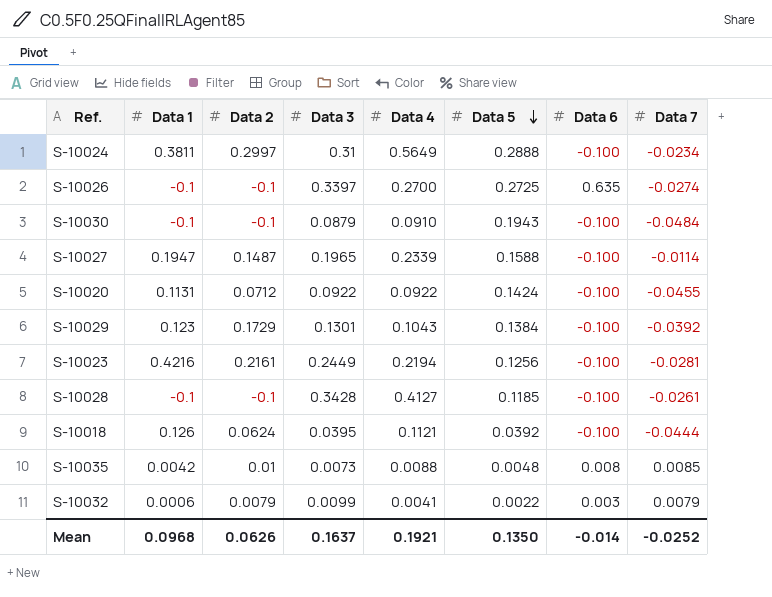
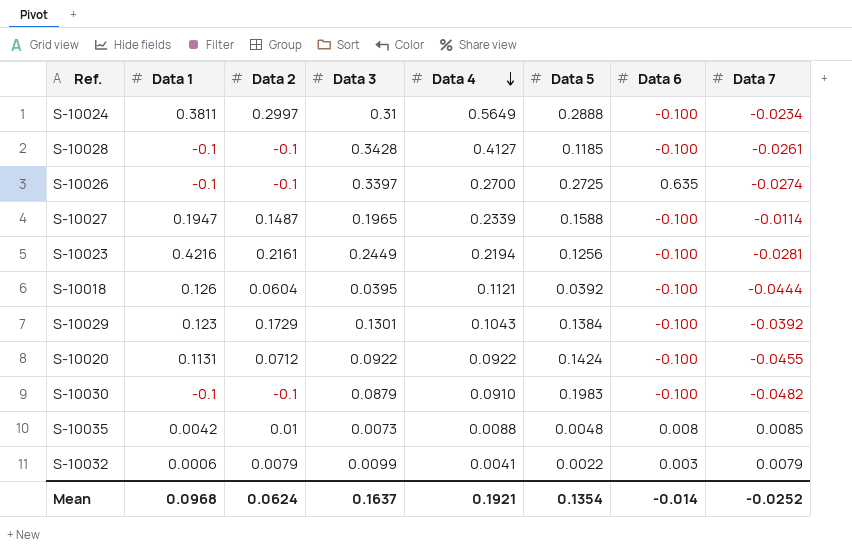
row order: Data 5 descending -> Data 4 descending
S-10018 | Data 2: 0.0624 -> 0.0604
S-10030 | Data 5: 0.1943 -> 0.1983
S-10030 | Data 7: -0.0484 -> -0.0482
Mean | Data 2: 0.0626 -> 0.0624
Mean | Data 5: 0.1350 -> 0.1354

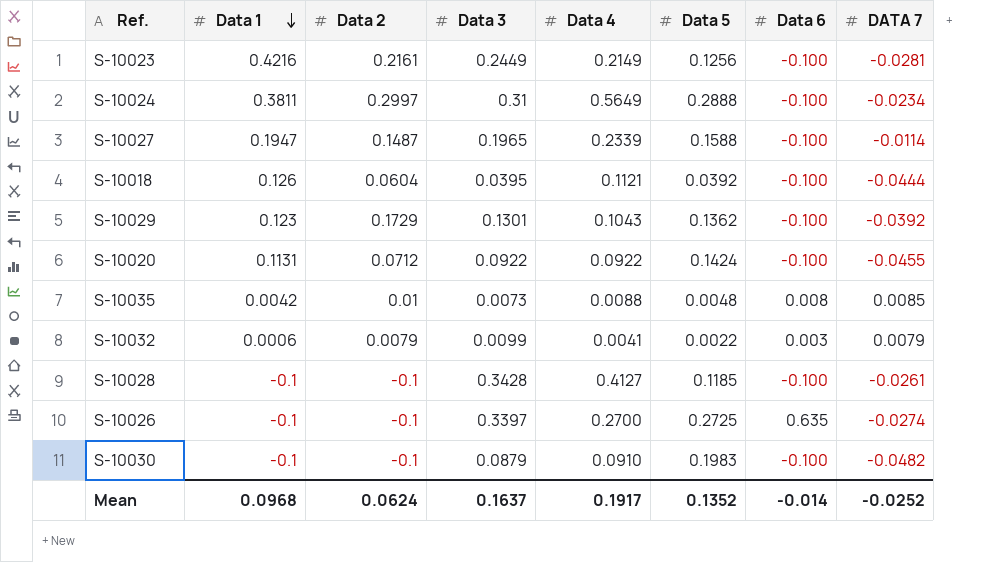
row order: Data 4 descending -> Data 1 descending
column name: Data 7 -> DATA 7
S-10023 | Data 4: 0.2194 -> 0.2149
S-10029 | Data 5: 0.1384 -> 0.1362
Mean | Data 4: 0.1921 -> 0.1917
Mean | Data 5: 0.1354 -> 0.1352

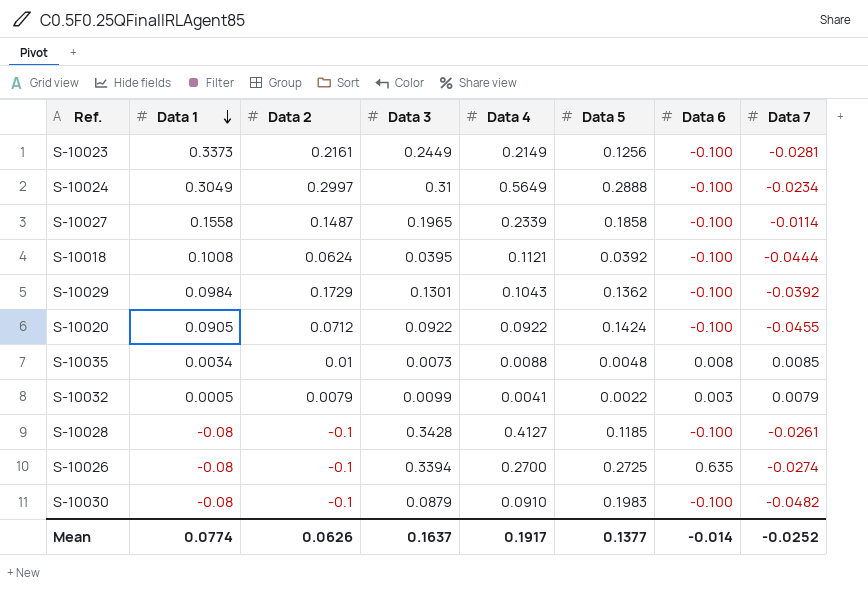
column name: DATA 7 -> Data 7
S-10023 | Data 1: 0.4216 -> 0.3373
S-10024 | Data 1: 0.3811 -> 0.3049
S-10027 | Data 1: 0.1947 -> 0.1558
S-10027 | Data 5: 0.1588 -> 0.1858
S-10018 | Data 1: 0.126 -> 0.1008
S-10018 | Data 2: 0.0604 -> 0.0624
S-10029 | Data 1: 0.123 -> 0.0984
S-10020 | Data 1: 0.1131 -> 0.0905
S-10035 | Data 1: 0.0042 -> 0.0034
S-10032 | Data 1: 0.0006 -> 0.0005
S-10028 | Data 1: -0.1 -> -0.08
S-10026 | Data 1: -0.1 -> -0.08
S-10026 | Data 3: 0.3397 -> 0.3394
S-10030 | Data 1: -0.1 -> -0.08
Mean | Data 1: 0.0968 -> 0.0774
Mean | Data 2: 0.0624 -> 0.0626
Mean | Data 5: 0.1352 -> 0.1377

